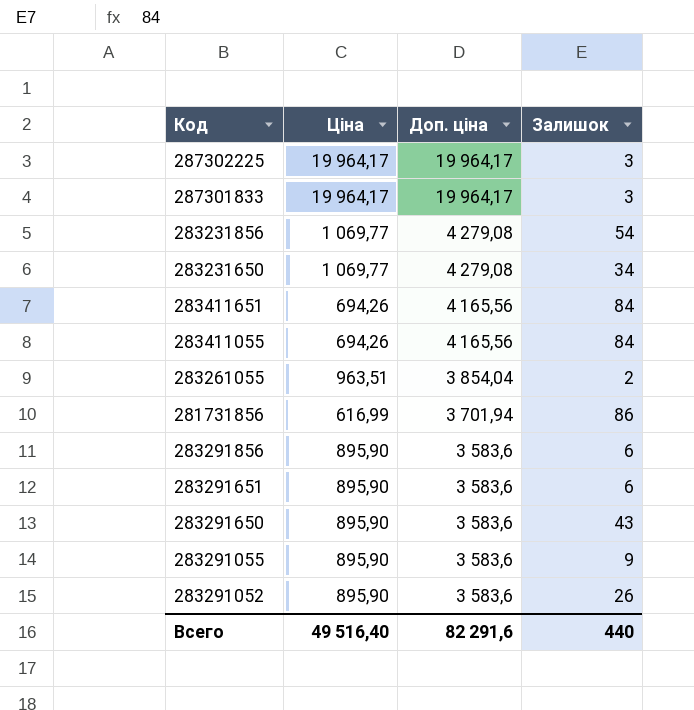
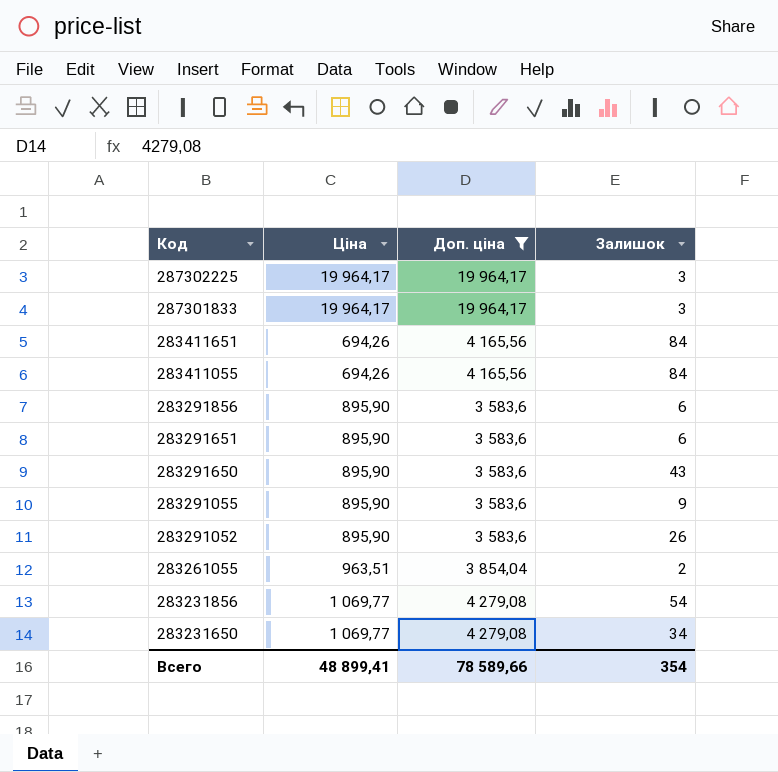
filter: none -> Доп. ціна != 3 701,94
row order: Доп. ціна descending -> Код descending
Всего | Ціна: 49 516,40 -> 48 899,41
Всего | Доп. ціна: 82 291,6 -> 78 589,66
Всего | Залишок: 440 -> 354

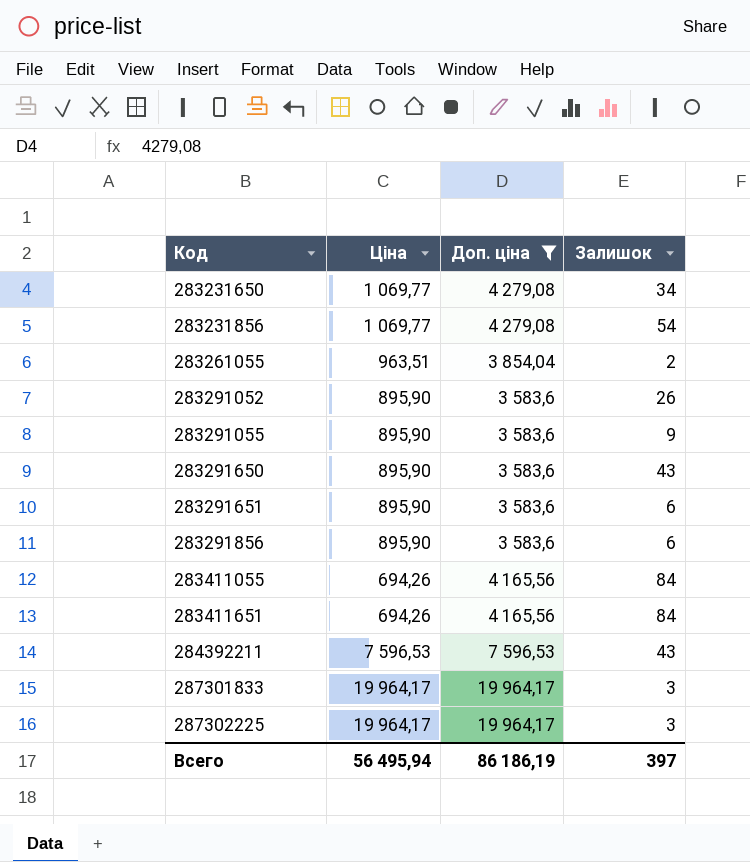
row order: Код descending -> Код ascending
row 284392211: none -> 7 596,53 | 7 596,53 | 43
Всего | Ціна: 48 899,41 -> 56 495,94
Всего | Доп. ціна: 78 589,66 -> 86 186,19
Всего | Залишок: 354 -> 397

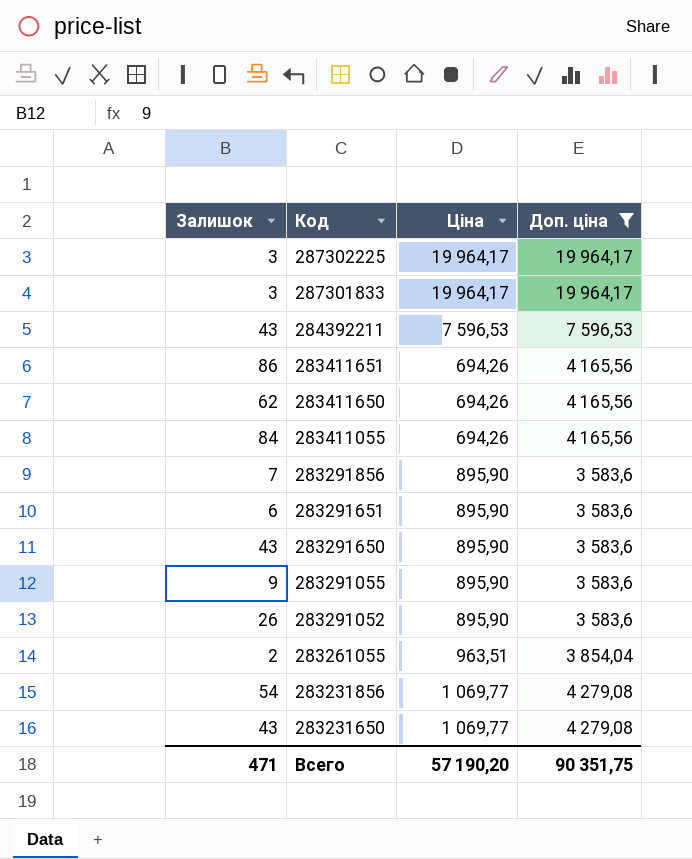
row order: Код ascending -> Код descending
column Залишок | position: 4 -> 1
283411651 | Залишок: 84 -> 86
row 283411650: none -> 62 | 694,26 | 4 165,56
283291856 | Залишок: 6 -> 7
283231650 | Залишок: 34 -> 43
Всего | Залишок: 397 -> 471
Всего | Ціна: 56 495,94 -> 57 190,20
Всего | Доп. ціна: 86 186,19 -> 90 351,75

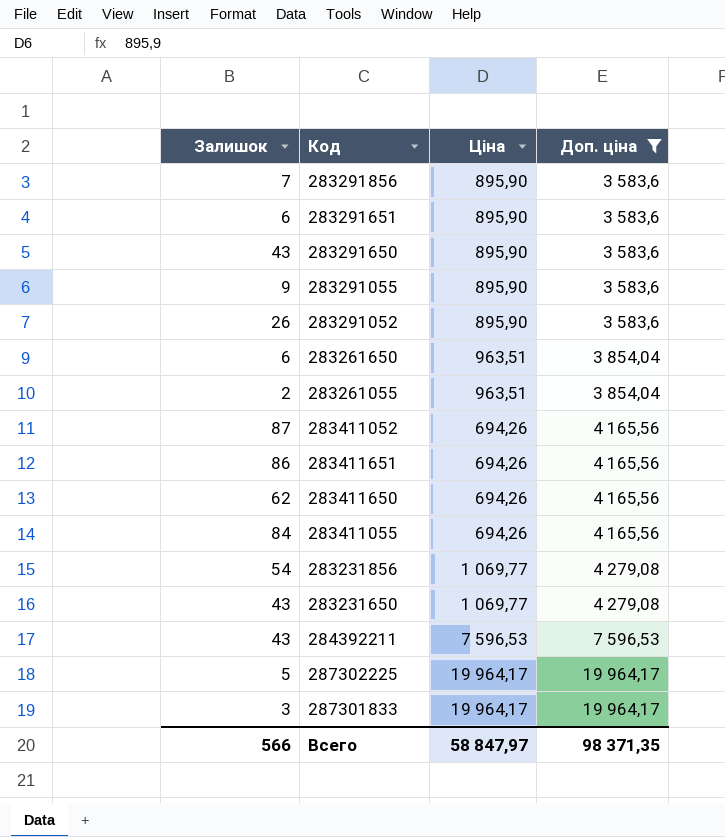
row order: Код descending -> Доп. ціна ascending
row 283261650: none -> 6 | 963,51 | 3 854,04
row 283411052: none -> 87 | 694,26 | 4 165,56
287302225 | Залишок: 3 -> 5
Всего | Залишок: 471 -> 566
Всего | Ціна: 57 190,20 -> 58 847,97
Всего | Доп. ціна: 90 351,75 -> 98 371,35

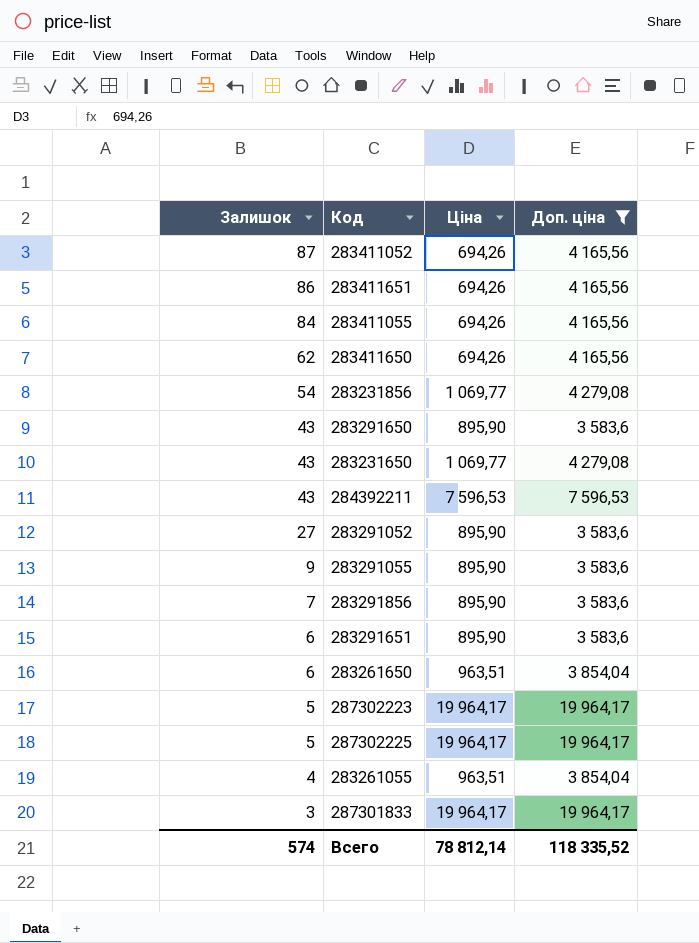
row order: Доп. ціна ascending -> Залишок descending
283291052 | Залишок: 26 -> 27
row 287302223: none -> 5 | 19 964,17 | 19 964,17
283261055 | Залишок: 2 -> 4
Всего | Залишок: 566 -> 574
Всего | Ціна: 58 847,97 -> 78 812,14
Всего | Доп. ціна: 98 371,35 -> 118 335,52

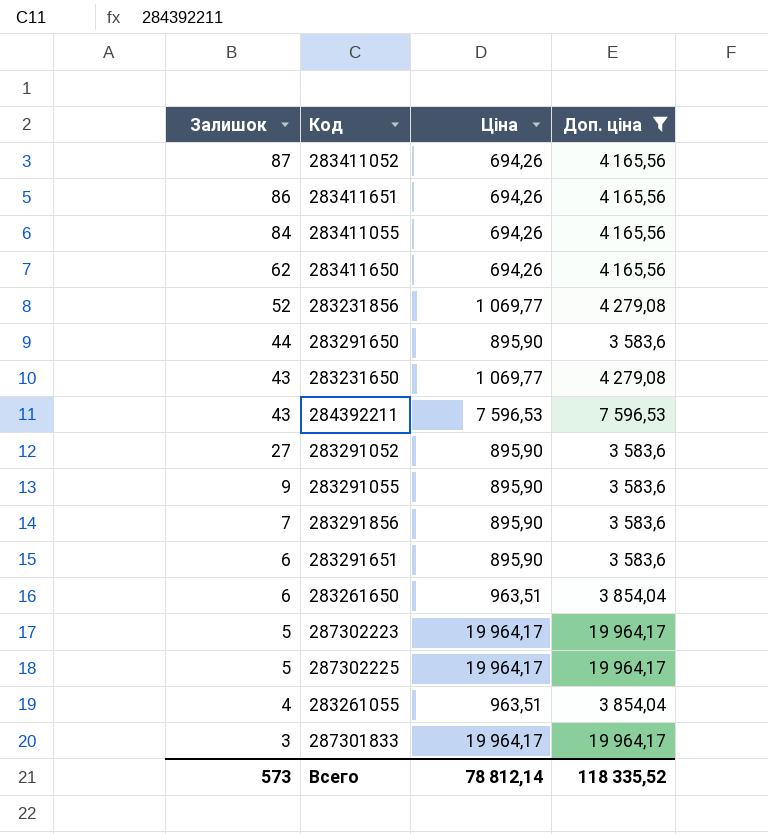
283231856 | Залишок: 54 -> 52
283291650 | Залишок: 43 -> 44
Всего | Залишок: 574 -> 573

